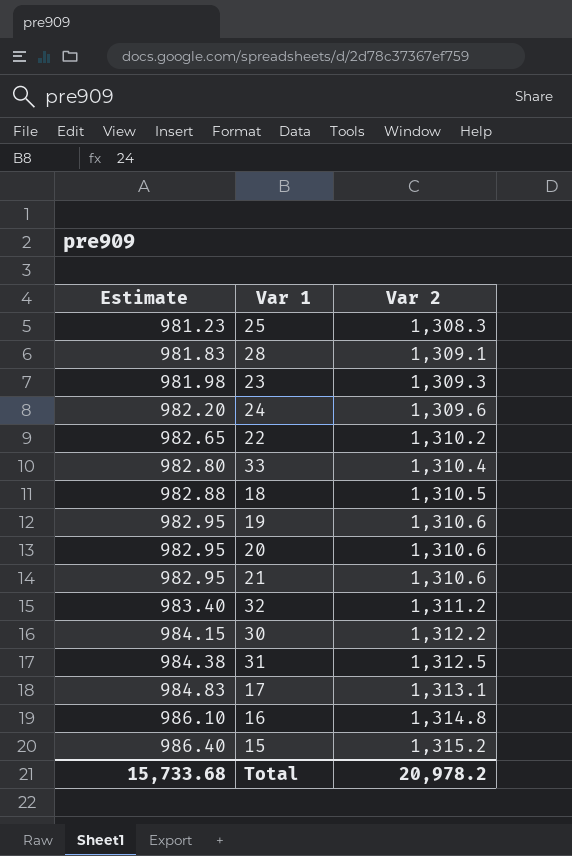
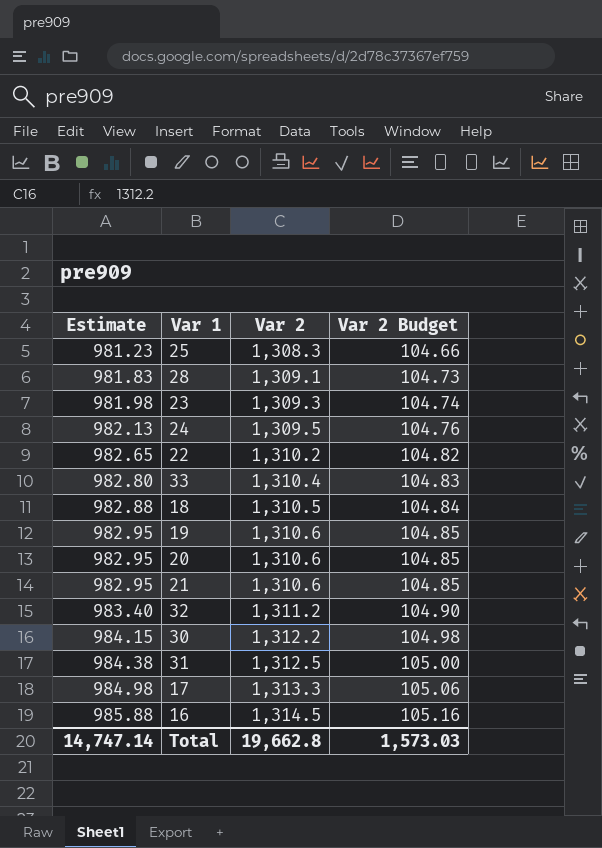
column Var 2 Budget | formula: none -> [Var 2] * 0.08
row 15: 986.40 | 1,315.2 -> none
24 | Estimate: 982.20 -> 982.13
24 | Var 2: 1,309.6 -> 1,309.5
17 | Estimate: 984.83 -> 984.98
17 | Var 2: 1,313.1 -> 1,313.3
16 | Estimate: 986.10 -> 985.88
16 | Var 2: 1,314.8 -> 1,314.5
Total | Estimate: 15,733.68 -> 14,747.14
Total | Var 2: 20,978.2 -> 19,662.8

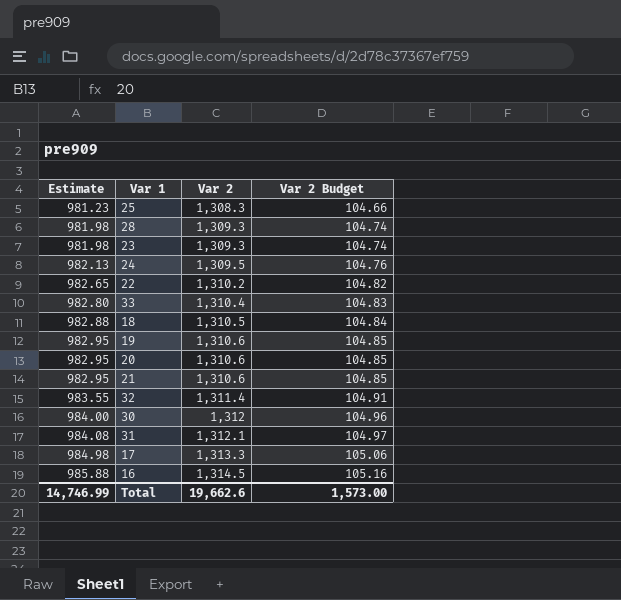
28 | Estimate: 981.83 -> 981.98
28 | Var 2: 1,309.1 -> 1,309.3
28 | Var 2 Budget: 104.73 -> 104.74
32 | Estimate: 983.40 -> 983.55
32 | Var 2: 1,311.2 -> 1,311.4
32 | Var 2 Budget: 104.90 -> 104.91
30 | Estimate: 984.15 -> 984.00
30 | Var 2: 1,312.2 -> 1,312
30 | Var 2 Budget: 104.98 -> 104.96
31 | Estimate: 984.38 -> 984.08
31 | Var 2: 1,312.5 -> 1,312.1
31 | Var 2 Budget: 105.00 -> 104.97
Total | Estimate: 14,747.14 -> 14,746.99
Total | Var 2: 19,662.8 -> 19,662.6
Total | Var 2 Budget: 1,573.03 -> 1,573.00

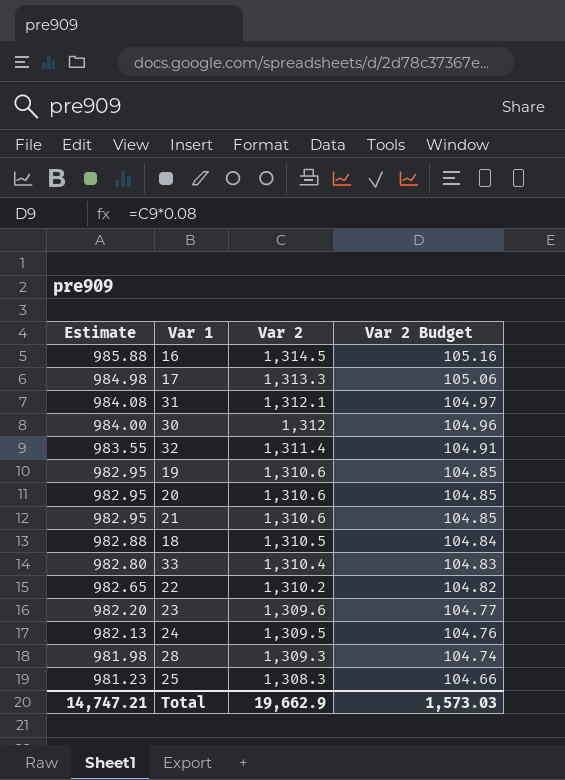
row order: Estimate ascending -> Estimate descending
23 | Estimate: 981.98 -> 982.20
23 | Var 2: 1,309.3 -> 1,309.6
23 | Var 2 Budget: 104.74 -> 104.77
Total | Estimate: 14,746.99 -> 14,747.21
Total | Var 2: 19,662.6 -> 19,662.9
Total | Var 2 Budget: 1,573.00 -> 1,573.03

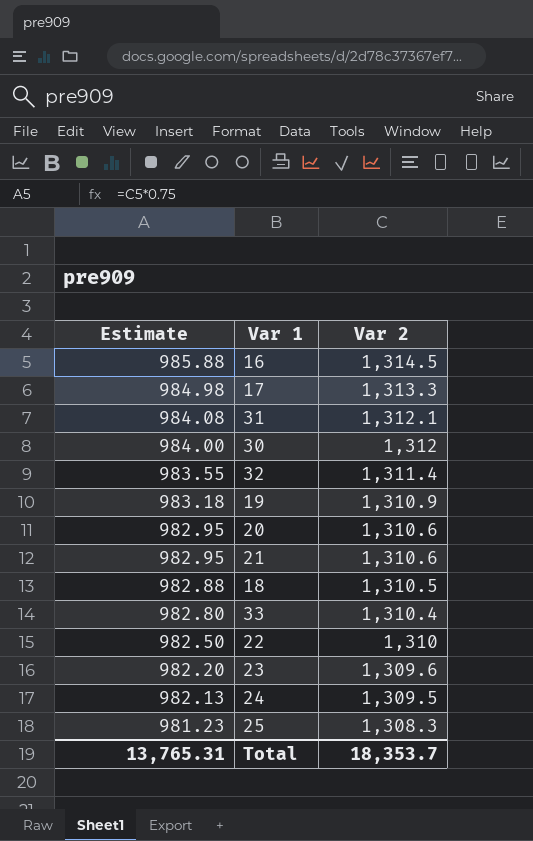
column Var 2 Budget | formula: [Var 2] * 0.08 -> none
row 28: 981.98 | 1,309.3 | 104.74 -> none
19 | Estimate: 982.95 -> 983.18
19 | Var 2: 1,310.6 -> 1,310.9
22 | Estimate: 982.65 -> 982.50
22 | Var 2: 1,310.2 -> 1,310
Total | Estimate: 14,747.21 -> 13,765.31
Total | Var 2: 19,662.9 -> 18,353.7

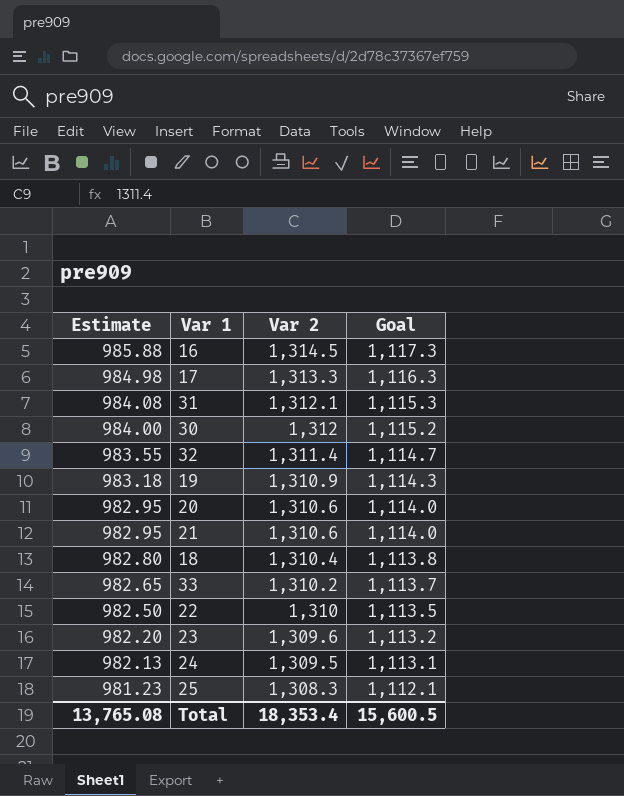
column Goal | formula: none -> [Var 2] * 0.85
18 | Estimate: 982.88 -> 982.80
18 | Var 2: 1,310.5 -> 1,310.4
33 | Estimate: 982.80 -> 982.65
33 | Var 2: 1,310.4 -> 1,310.2
Total | Estimate: 13,765.31 -> 13,765.08
Total | Var 2: 18,353.7 -> 18,353.4

